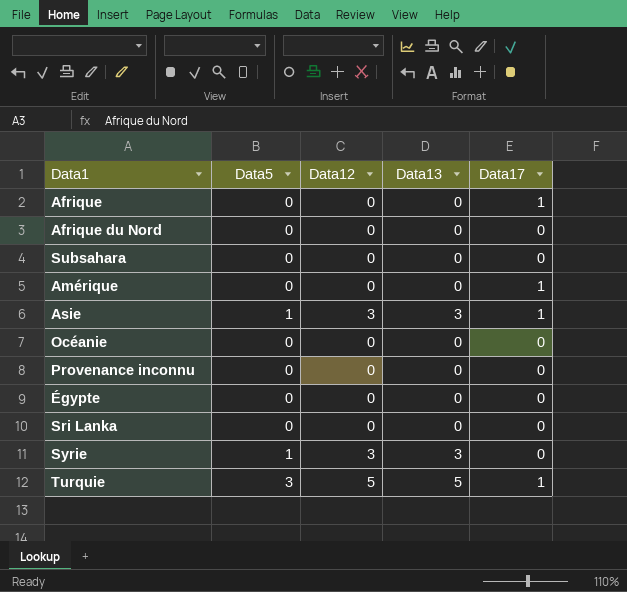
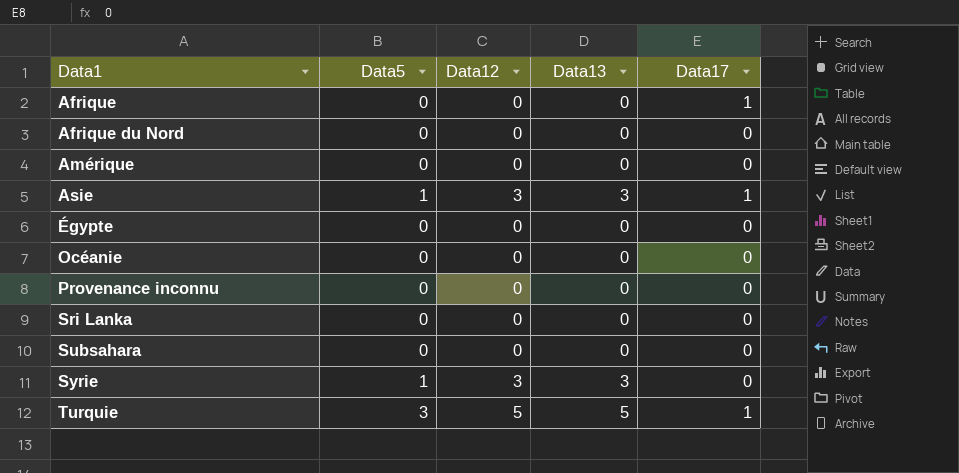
row order: none -> Data1 ascending
Amérique | Data17: 1 -> 0

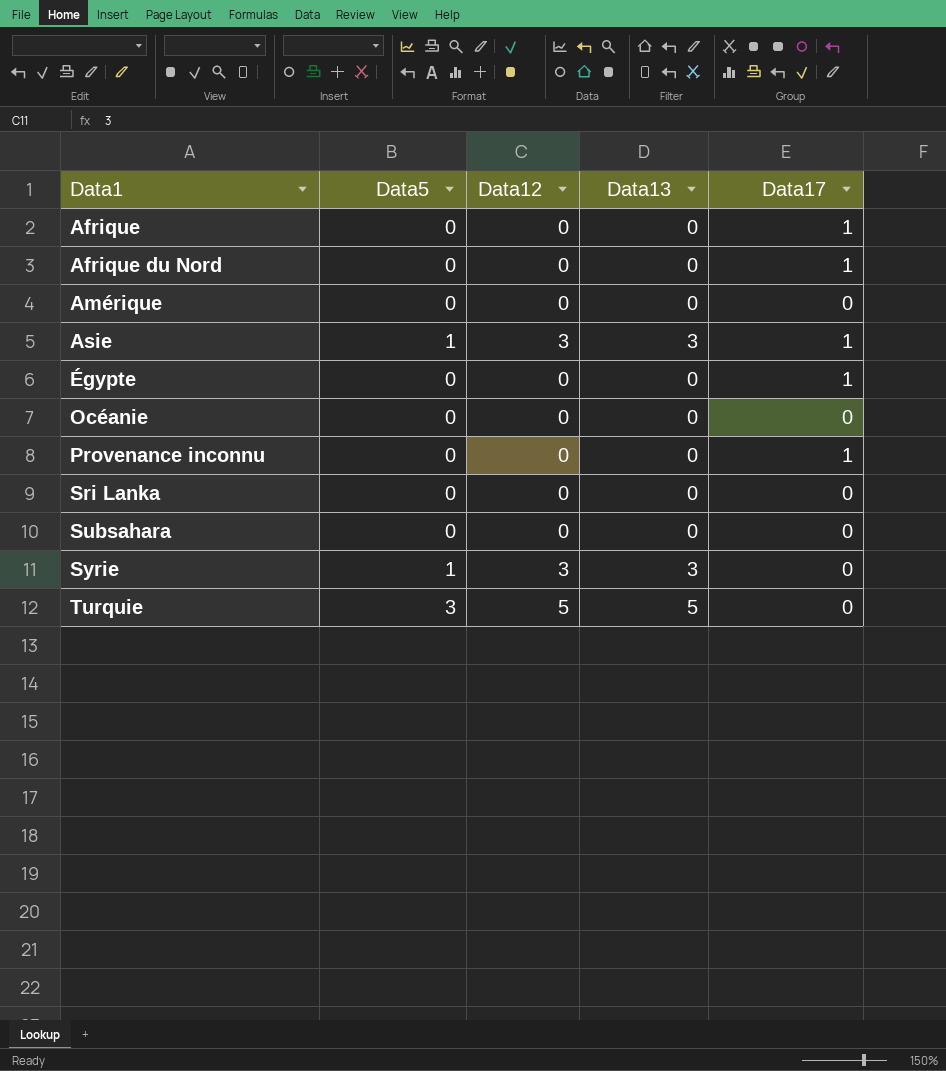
Afrique du Nord | Data17: 0 -> 1
Égypte | Data17: 0 -> 1
Provenance inconnu | Data17: 0 -> 1
Turquie | Data17: 1 -> 0

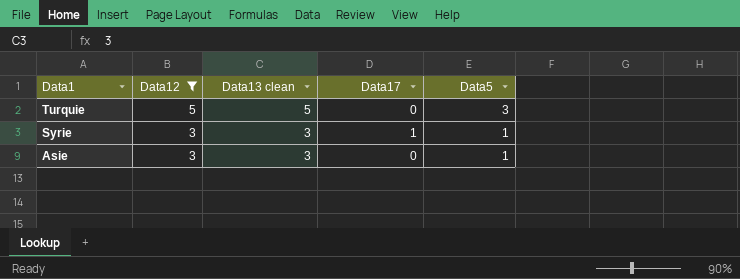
filter: none -> Data12 != 0
row order: Data1 ascending -> Data1 descending
column name: Data13 -> Data13 clean
column Data5 | position: 2 -> 5
Syrie | Data17: 0 -> 1
Asie | Data17: 1 -> 0

